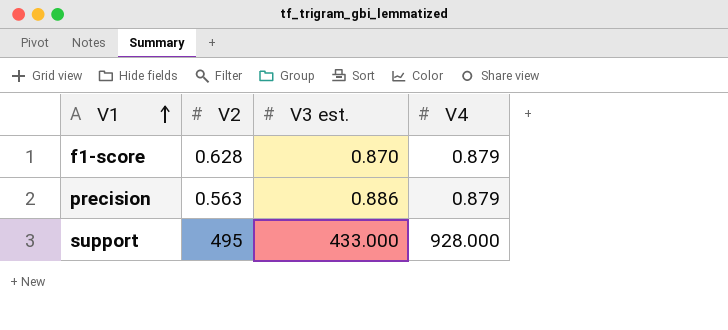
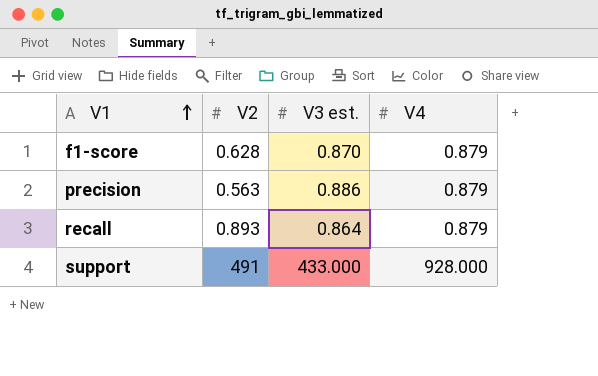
row recall: none -> 0.893 | 0.864 | 0.879
support | V2: 495 -> 491

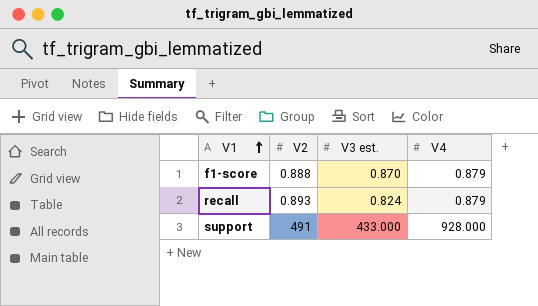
row precision: 0.563 | 0.886 | 0.879 -> none
f1-score | V2: 0.628 -> 0.888
recall | V3 est.: 0.864 -> 0.824

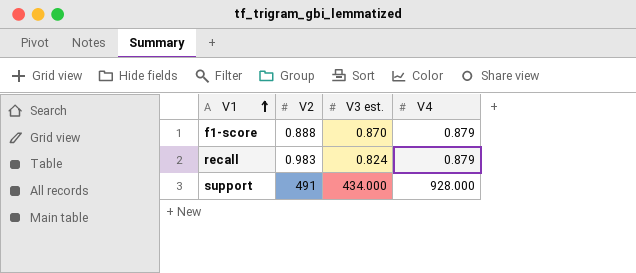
recall | V2: 0.893 -> 0.983
support | V3 est.: 433.000 -> 434.000

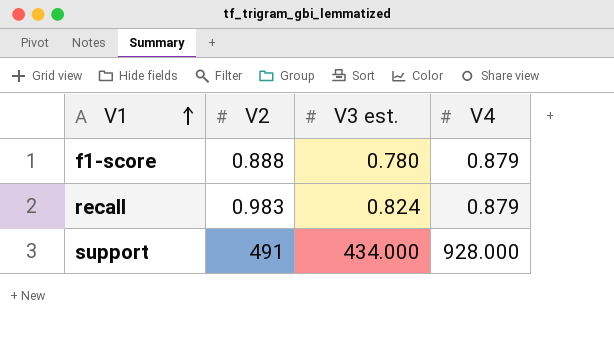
f1-score | V3 est.: 0.870 -> 0.780

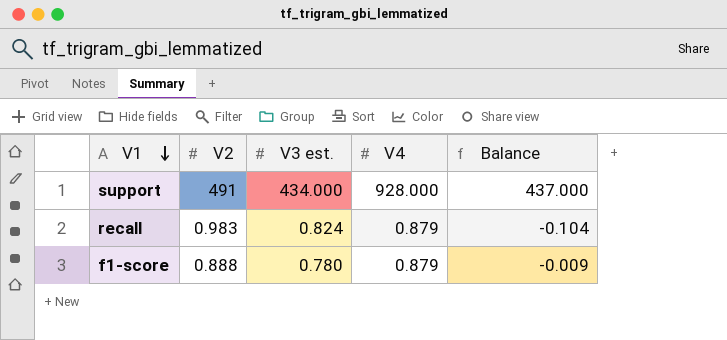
row order: V1 ascending -> V1 descending
column Balance | formula: none -> [V4] - [V2]

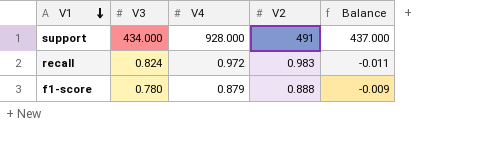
column name: V3 est. -> V3
column V2 | position: 2 -> 4
recall | V4: 0.879 -> 0.972
recall | Balance: -0.104 -> -0.011

